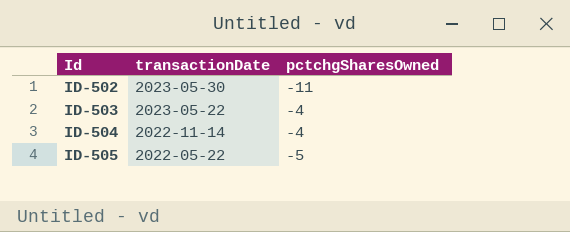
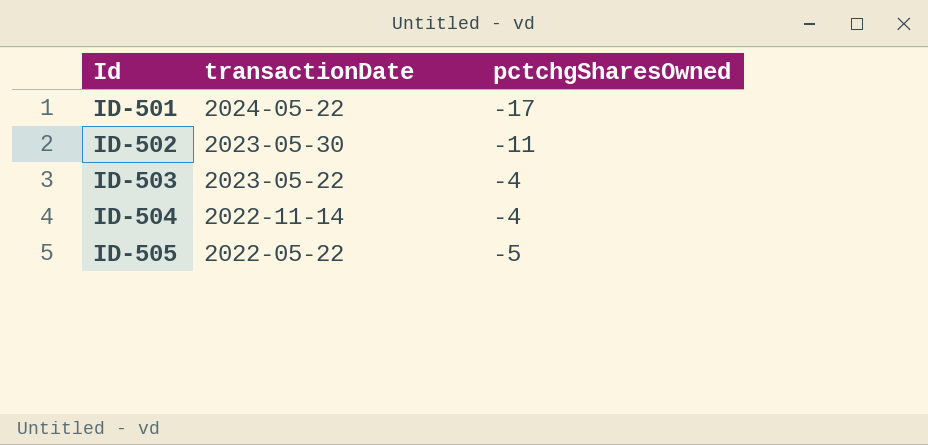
row ID-501: none -> 2024-05-22 | -17

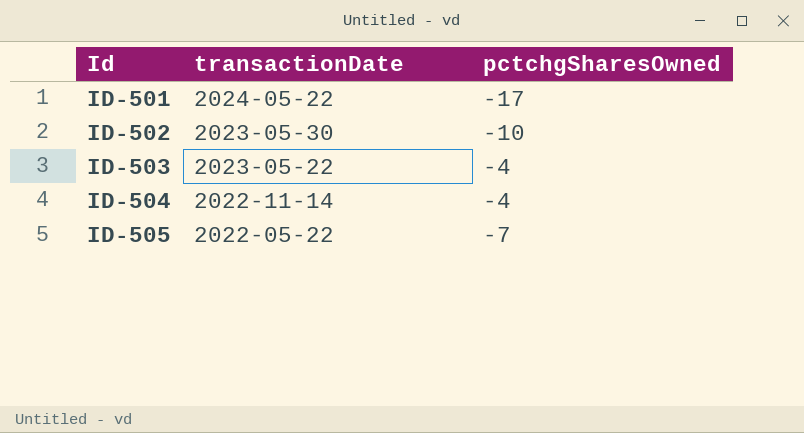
ID-502 | pctchgSharesOwned: -11 -> -10
ID-505 | pctchgSharesOwned: -5 -> -7

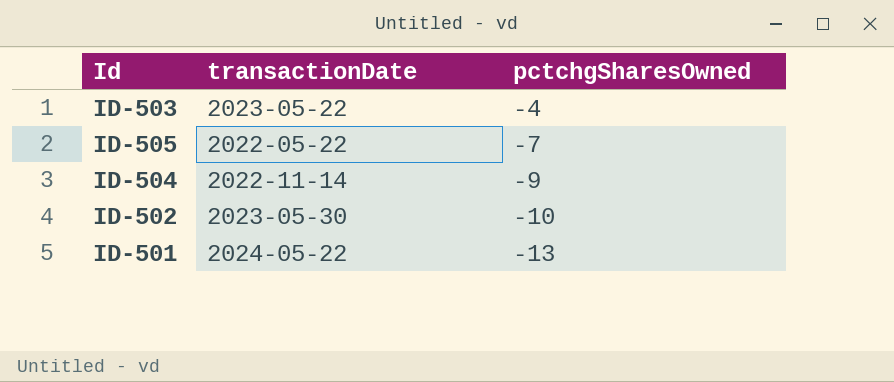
row order: Id ascending -> pctchgSharesOwned descending
ID-504 | pctchgSharesOwned: -4 -> -9
ID-501 | pctchgSharesOwned: -17 -> -13

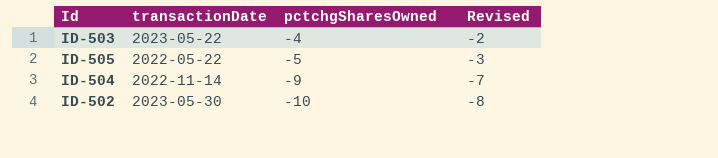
column Revised | formula: none -> [pctchgSharesOwned] + 2
row ID-501: 2024-05-22 | -13 -> none
ID-505 | pctchgSharesOwned: -7 -> -5

